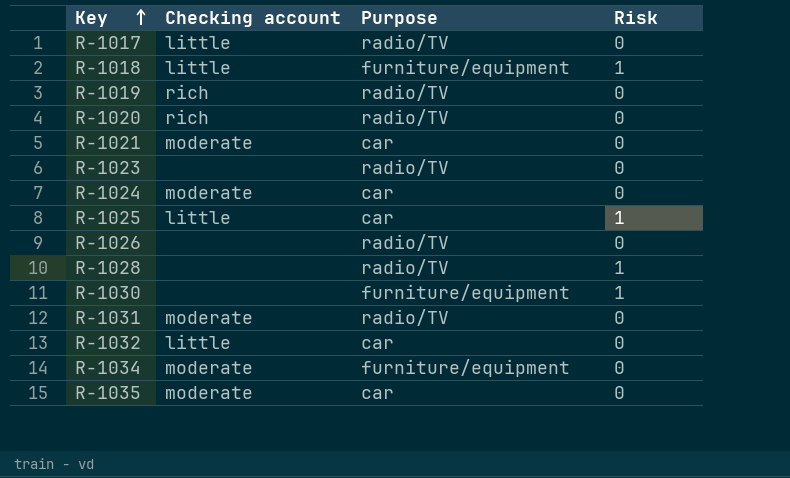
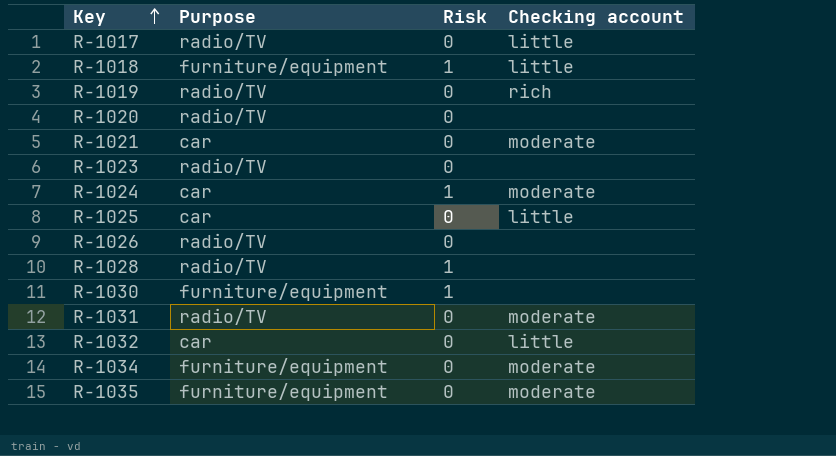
column Checking account | position: 2 -> 4
R-1020 | Checking account: rich -> none
R-1024 | Risk: 0 -> 1
R-1025 | Risk: 1 -> 0
R-1035 | Purpose: car -> furniture/equipment

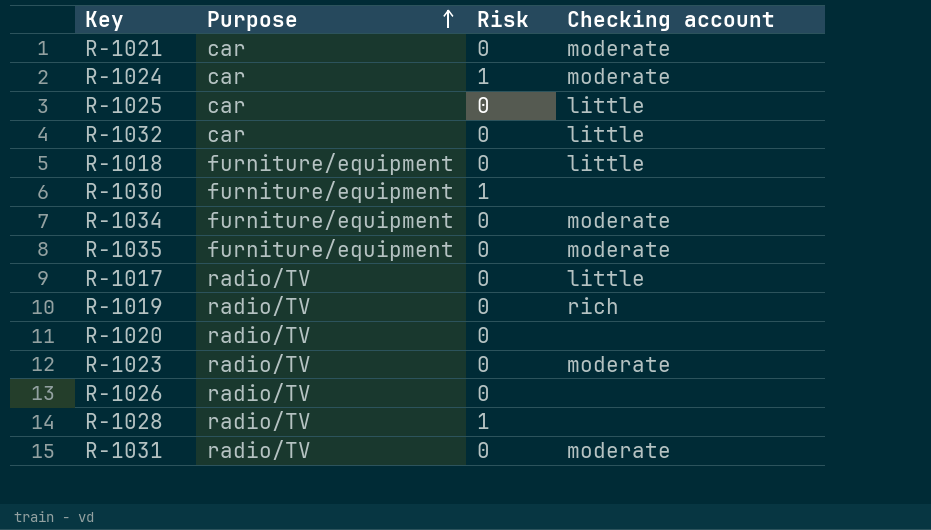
row order: Key ascending -> Purpose ascending
R-1018 | Risk: 1 -> 0
R-1023 | Checking account: none -> moderate

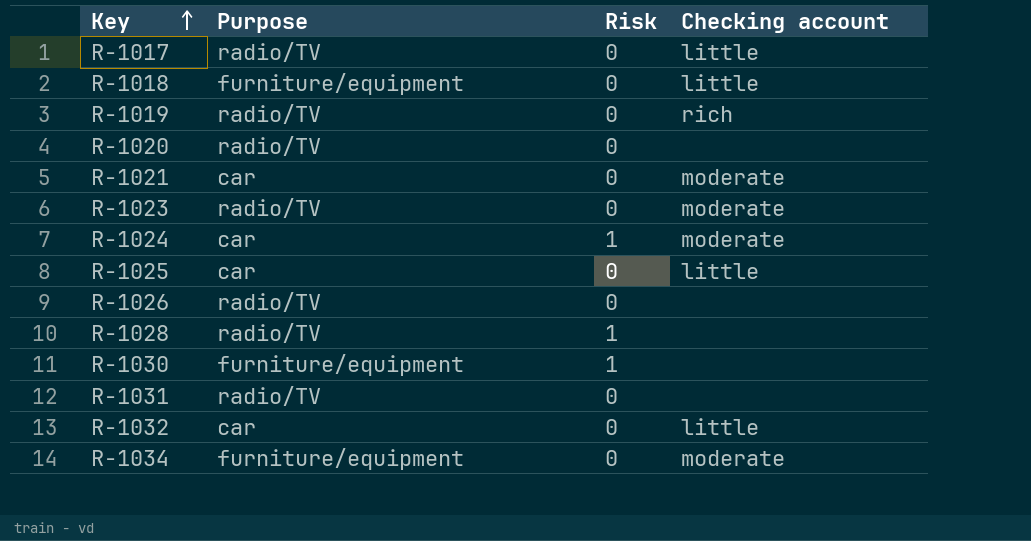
row order: Purpose ascending -> Key ascending
row R-1035: furniture/equipment | 0 | moderate -> none
R-1031 | Checking account: moderate -> none

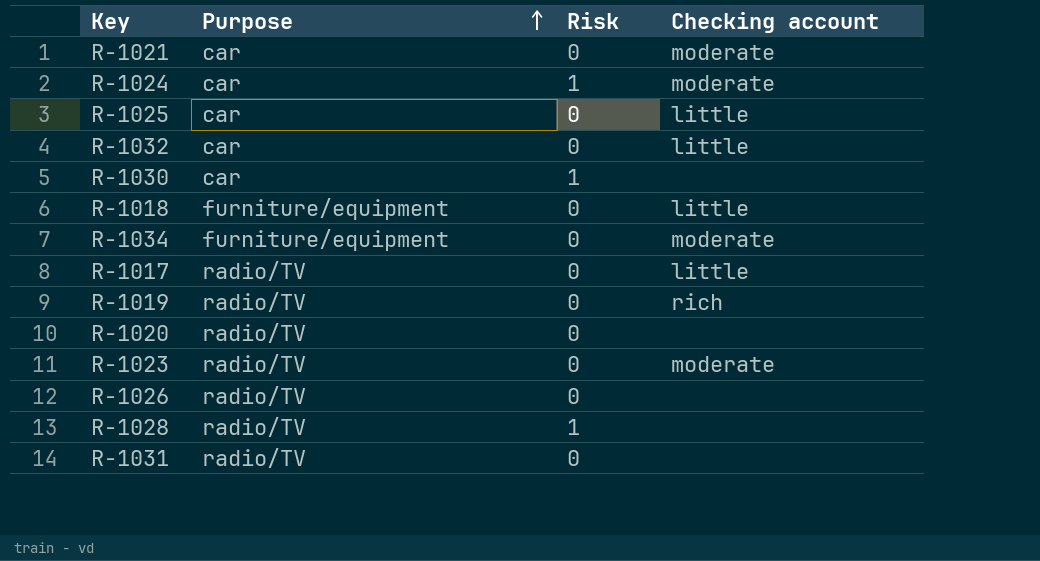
row order: Key ascending -> Purpose ascending
R-1030 | Purpose: furniture/equipment -> car

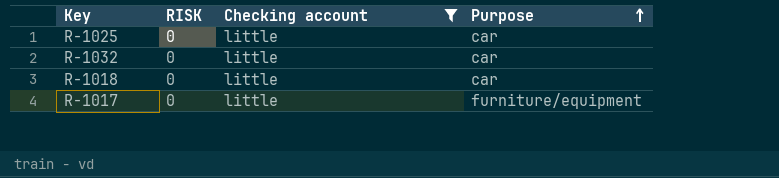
filter: none -> Checking account = little
column name: Risk -> RISK
column Purpose | position: 2 -> 4
R-1018 | Purpose: furniture/equipment -> car
R-1017 | Purpose: radio/TV -> furniture/equipment

